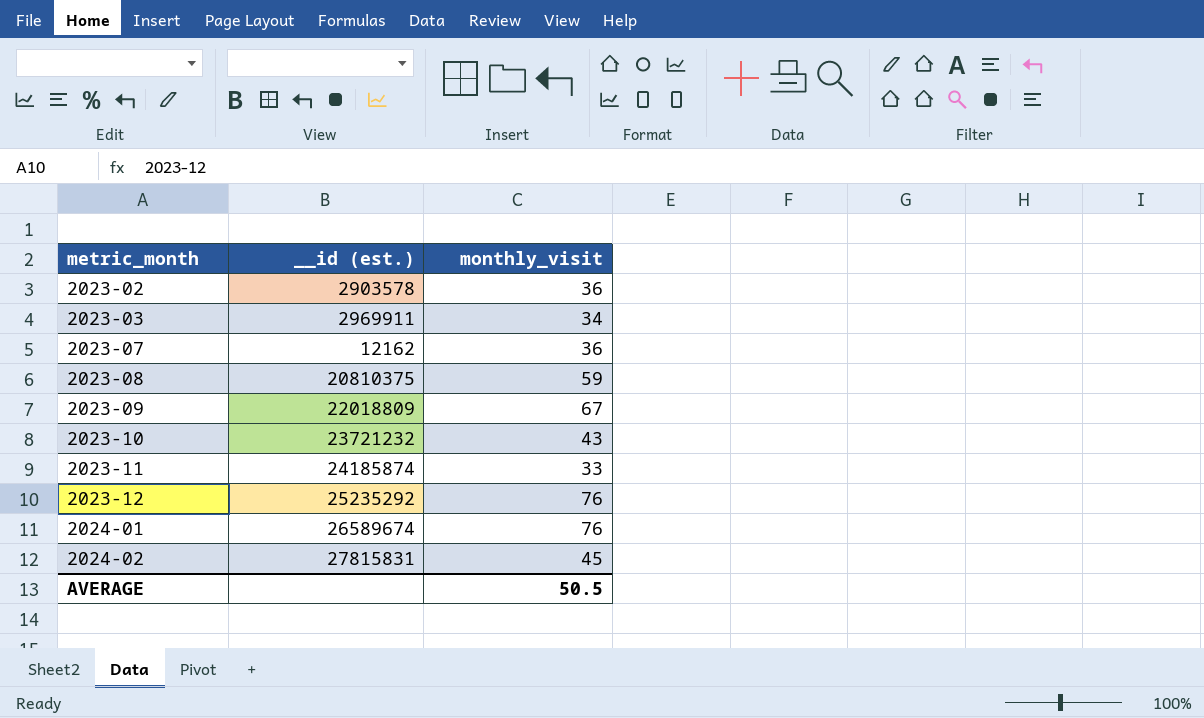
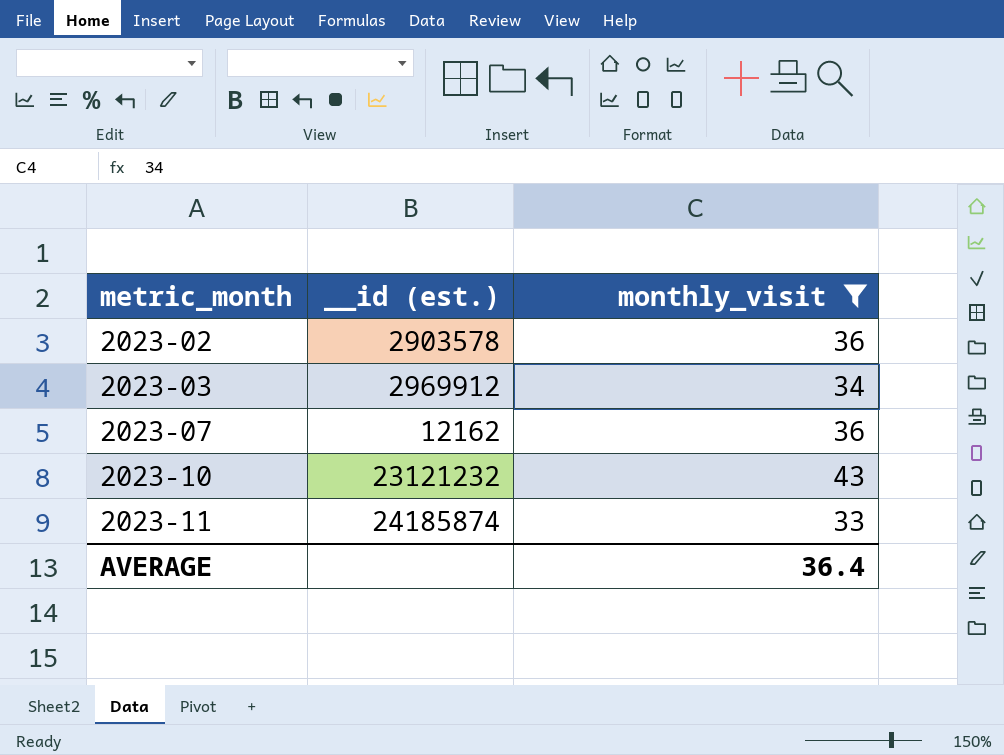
filter: none -> monthly_visit <= 43
2023-03 | __id (est.): 2969911 -> 2969912
2023-10 | __id (est.): 23721232 -> 23121232
AVERAGE | monthly_visit: 50.5 -> 36.4

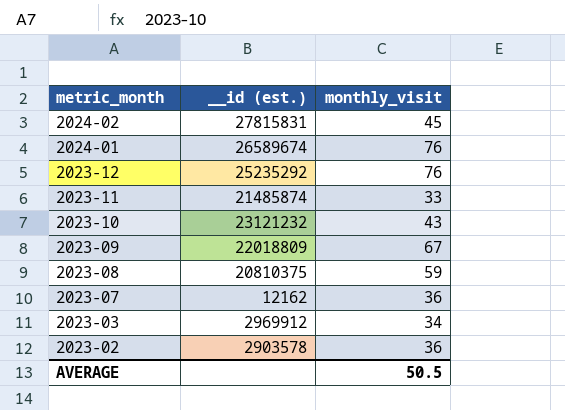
filter: monthly_visit <= 43 -> none
row order: metric_month ascending -> metric_month descending
2023-11 | __id (est.): 24185874 -> 21485874
AVERAGE | monthly_visit: 36.4 -> 50.5

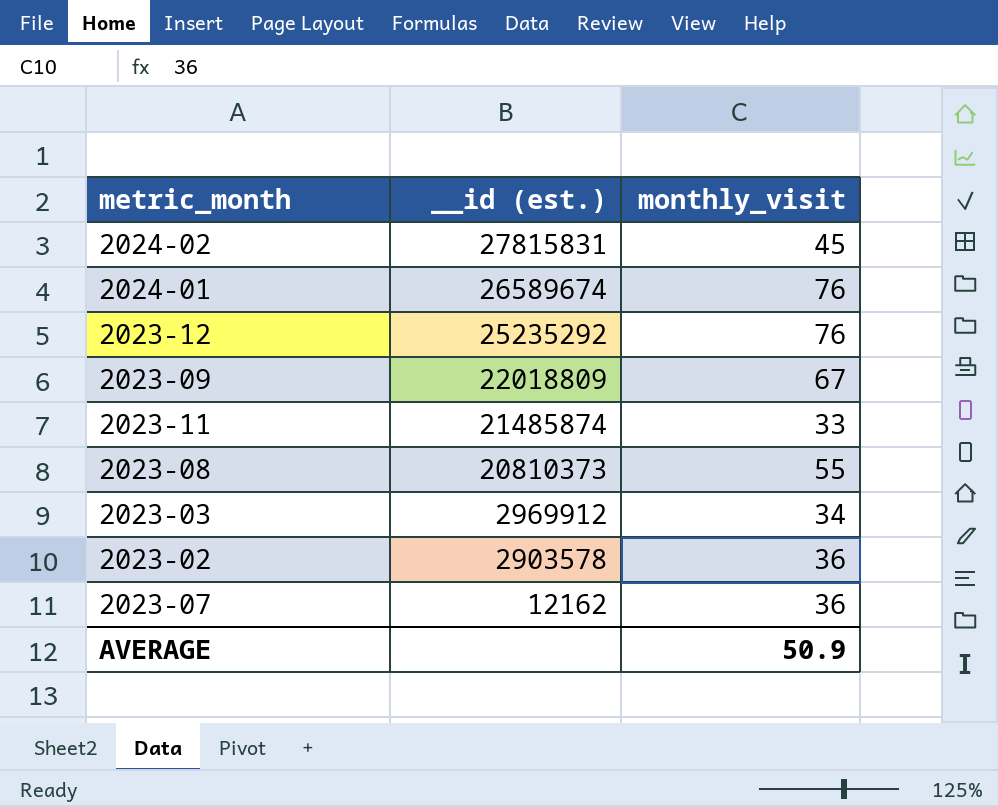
row order: metric_month descending -> __id (est.) descending
row 2023-10: 23121232 | 43 -> none
2023-08 | __id (est.): 20810375 -> 20810373
2023-08 | monthly_visit: 59 -> 55
AVERAGE | monthly_visit: 50.5 -> 50.9

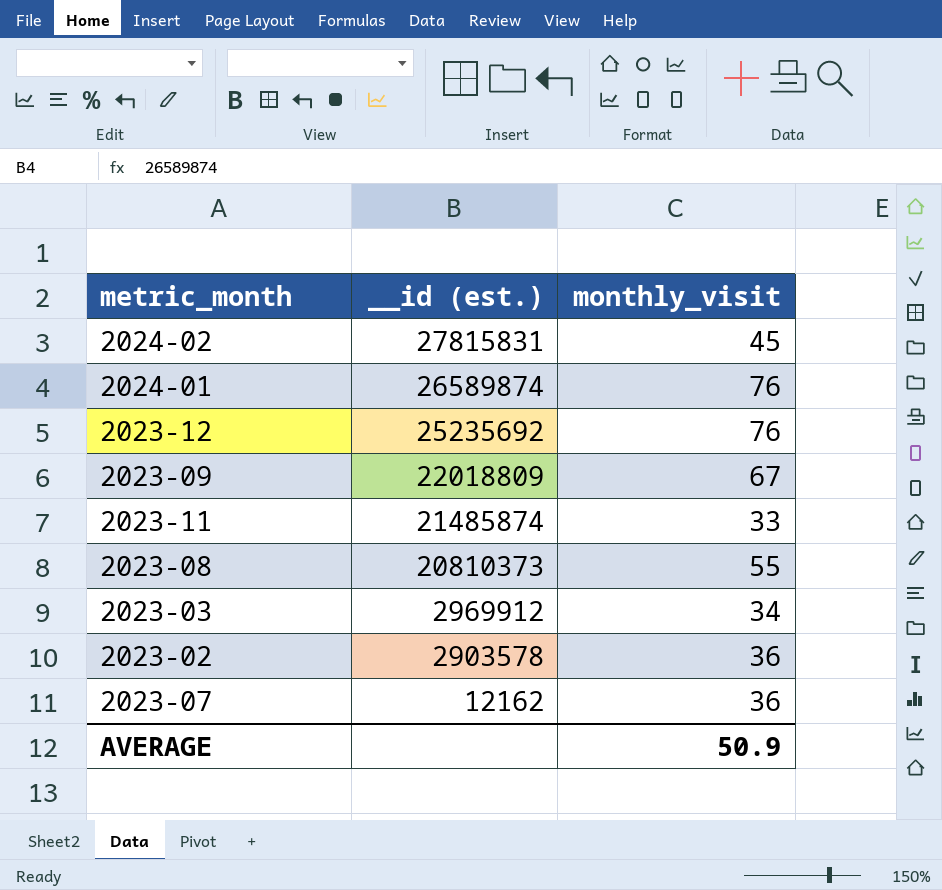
2024-01 | __id (est.): 26589674 -> 26589874
2023-12 | __id (est.): 25235292 -> 25235692

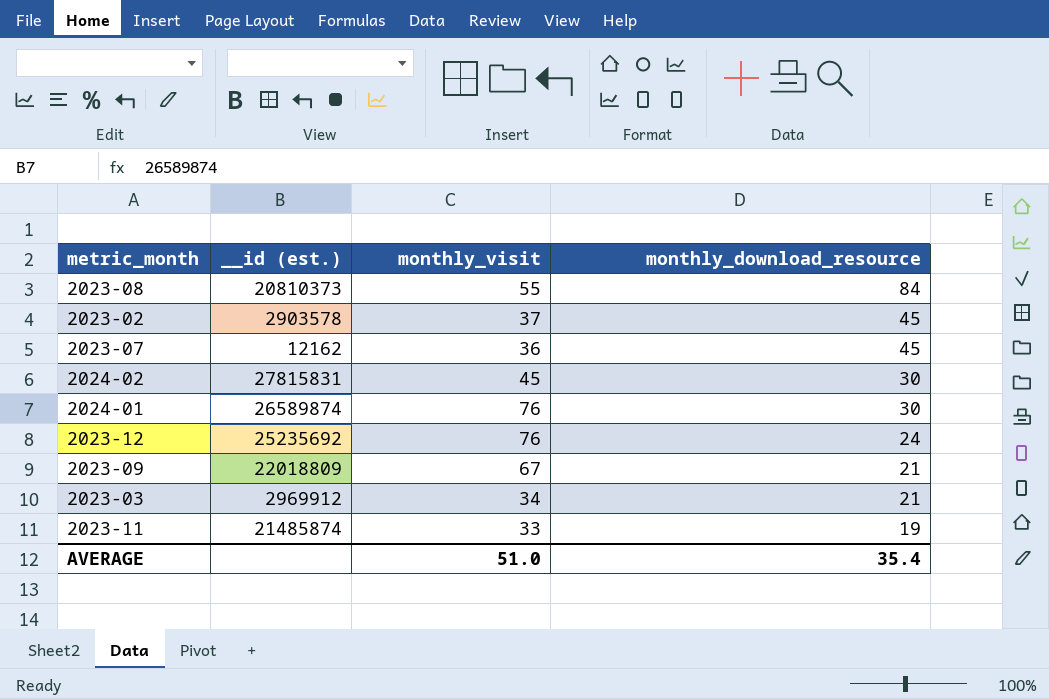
row order: __id (est.) descending -> monthly_download_resource descending
column monthly_download_resource | position: none -> 4
2023-02 | monthly_visit: 36 -> 37
AVERAGE | monthly_visit: 50.9 -> 51.0

